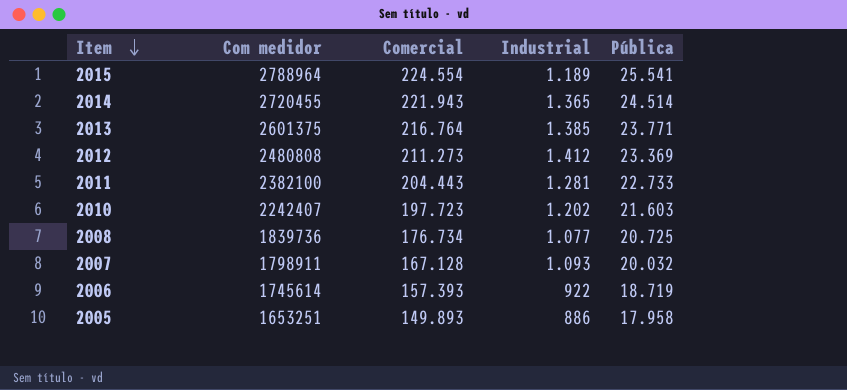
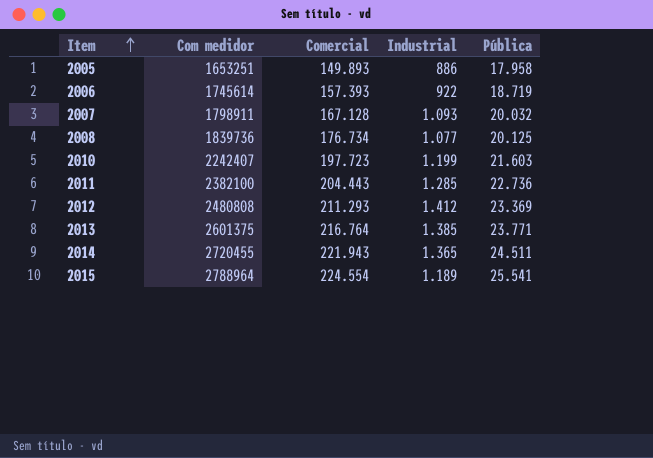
row order: Item descending -> Item ascending
2008 | Pública: 20.725 -> 20.125
2010 | Industrial: 1.202 -> 1.199
2011 | Industrial: 1.281 -> 1.285
2011 | Pública: 22.733 -> 22.736
2012 | Comercial: 211.273 -> 211.293
2014 | Pública: 24.514 -> 24.511

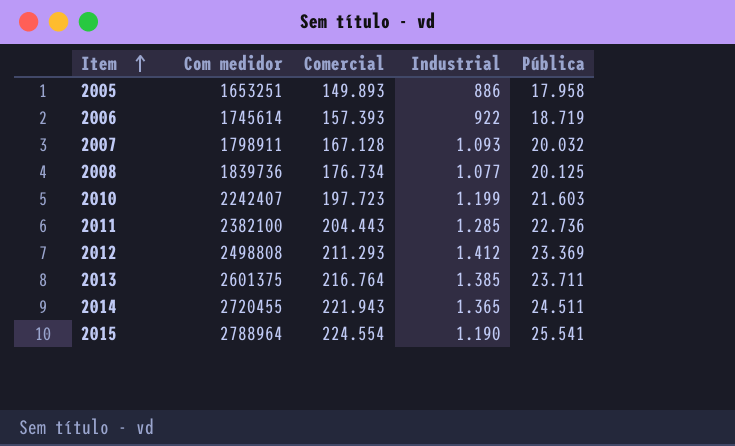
2012 | Com medidor: 2480808 -> 2498808
2013 | Pública: 23.771 -> 23.711
2015 | Industrial: 1.189 -> 1.190

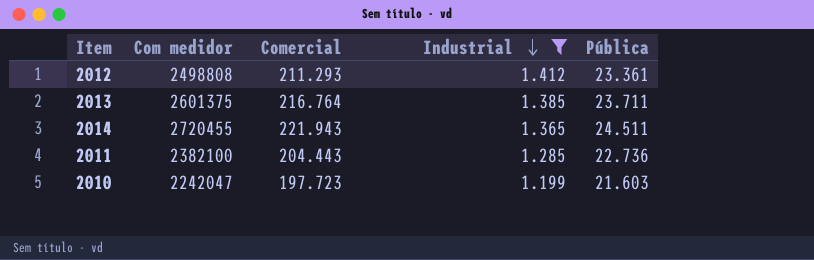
filter: none -> Industrial >= 1.199
row order: Item ascending -> Industrial descending
2012 | Pública: 23.369 -> 23.361
2010 | Com medidor: 2242407 -> 2242047

